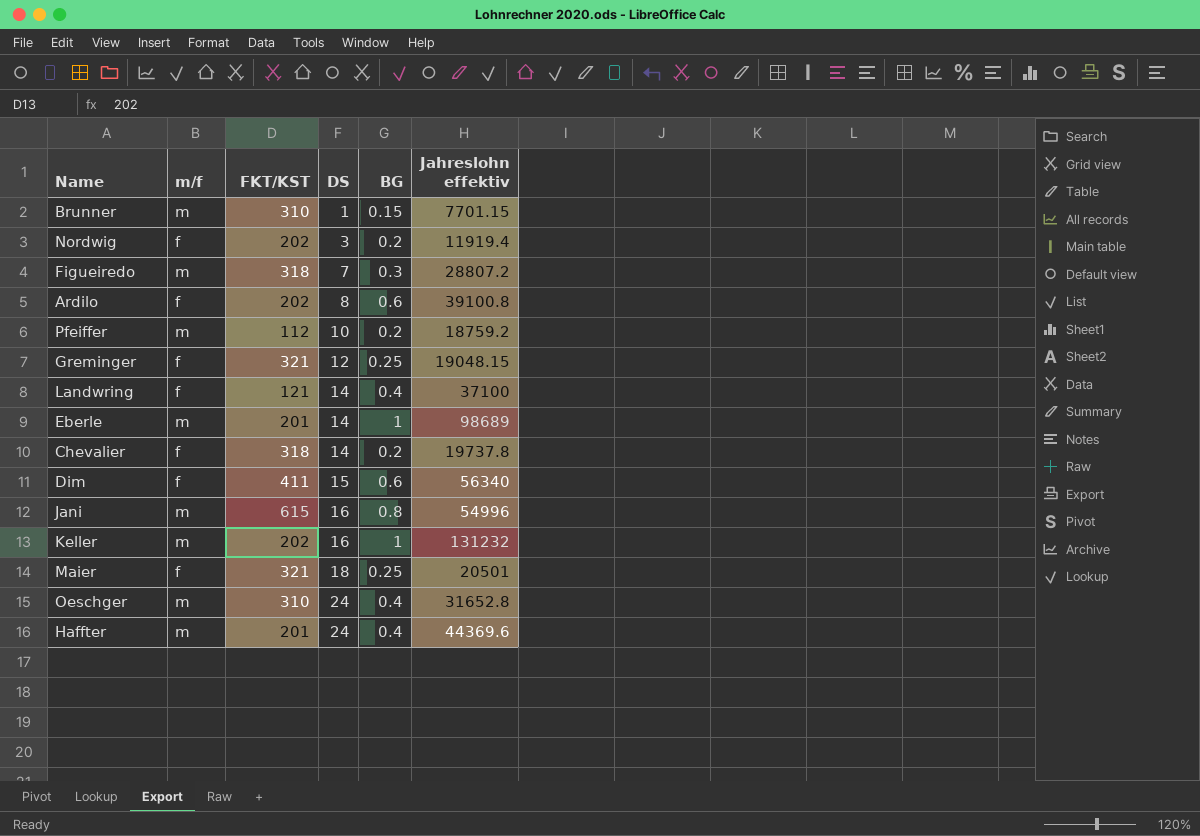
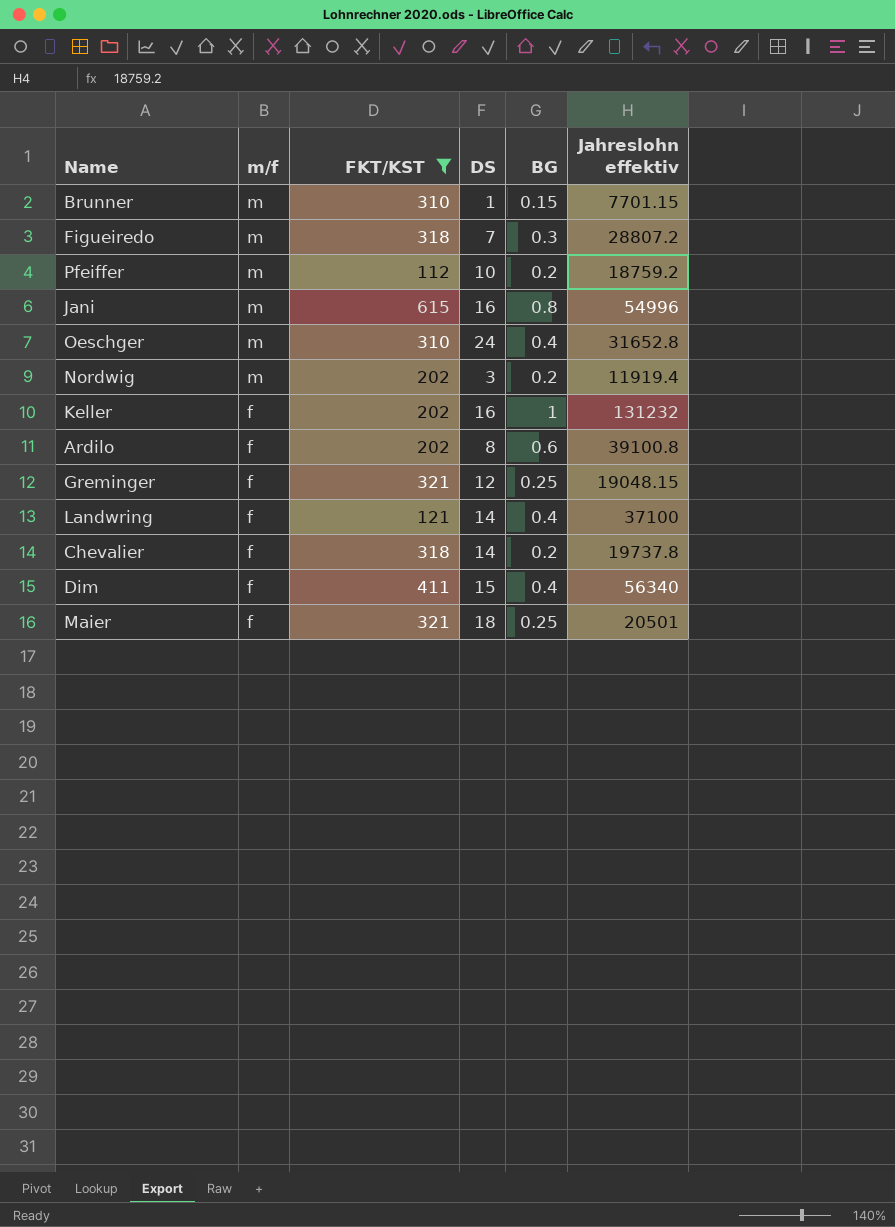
filter: none -> FKT/KST != 201
row order: DS ascending -> m/f descending
Nordwig | m/f: f -> m
Keller | m/f: m -> f
Dim | BG: 0.6 -> 0.4

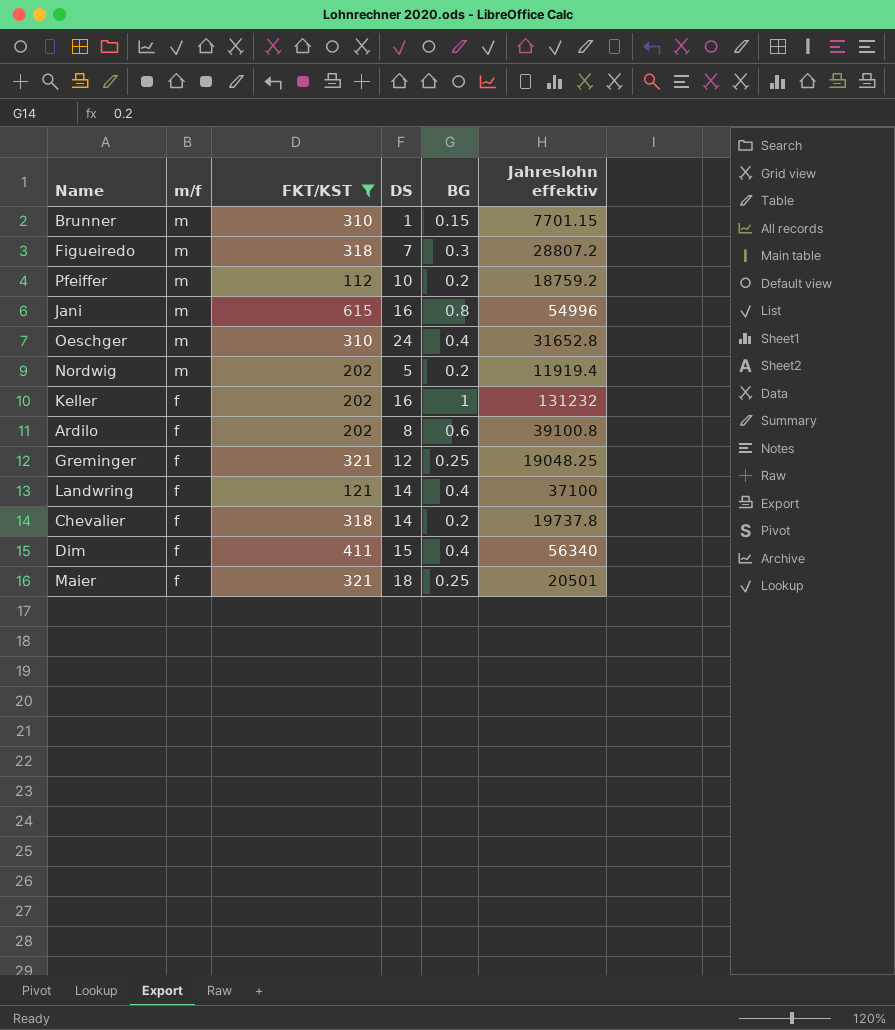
Nordwig | DS: 3 -> 5
Greminger | Jahreslohn effektiv: 19048.15 -> 19048.25

